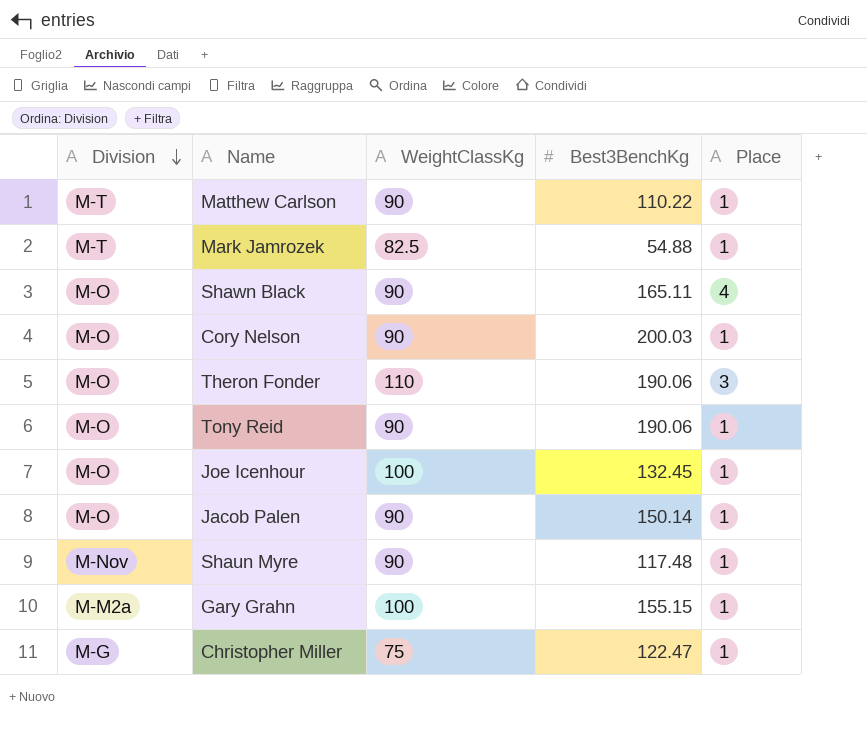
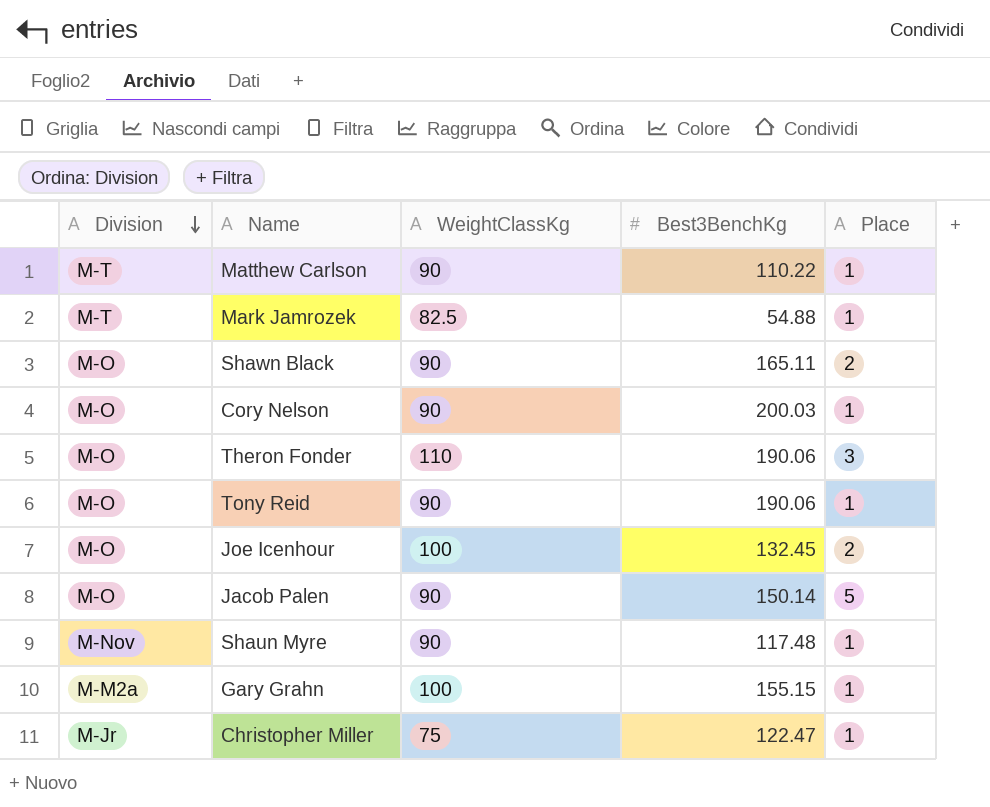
Shawn Black | Place: 4 -> 2
Joe Icenhour | Place: 1 -> 2
Jacob Palen | Place: 1 -> 5
Christopher Miller | Division: M-G -> M-Jr

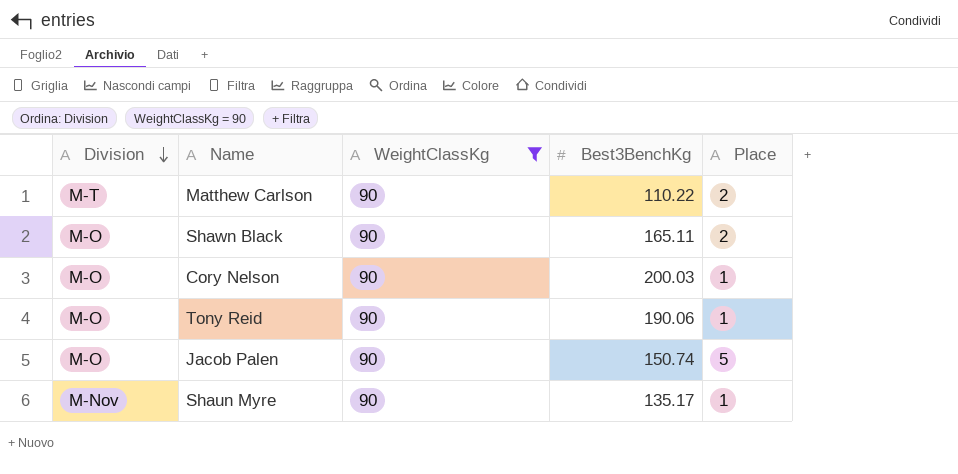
filter: none -> WeightClassKg = 90
Matthew Carlson | Place: 1 -> 2
Jacob Palen | Best3BenchKg: 150.14 -> 150.74
Shaun Myre | Best3BenchKg: 117.48 -> 135.17

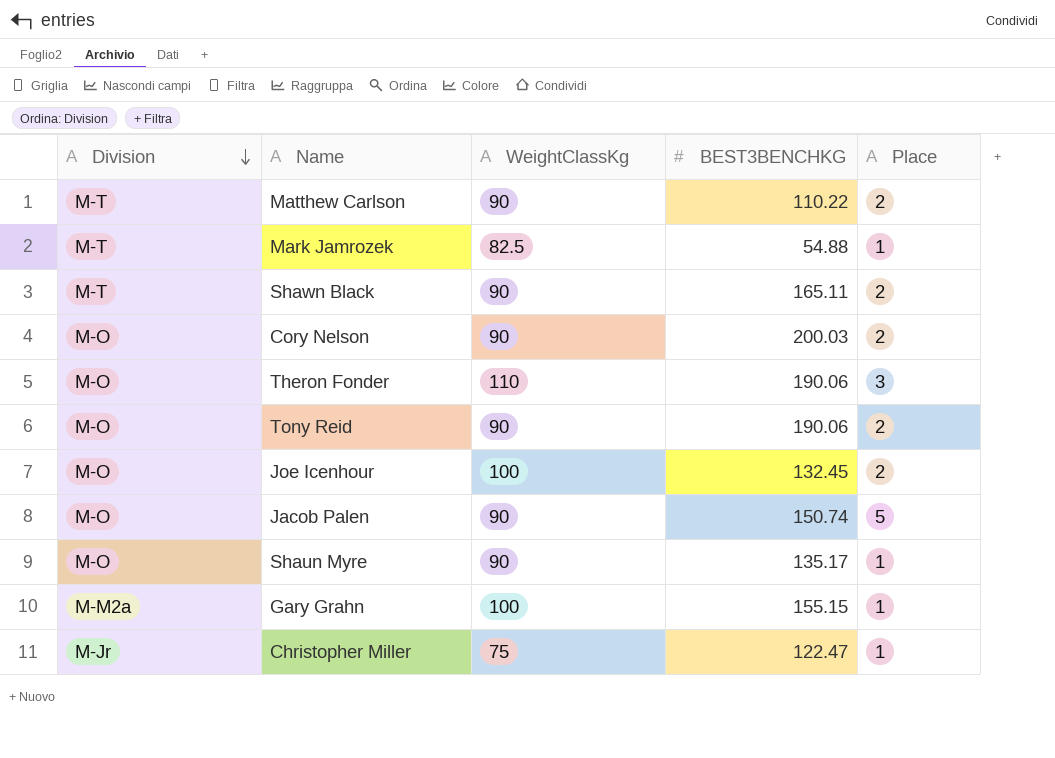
filter: WeightClassKg = 90 -> none
column name: Best3BenchKg -> BEST3BENCHKG
Shawn Black | Division: M-O -> M-T
Cory Nelson | Place: 1 -> 2
Tony Reid | Place: 1 -> 2
Shaun Myre | Division: M-Nov -> M-O

